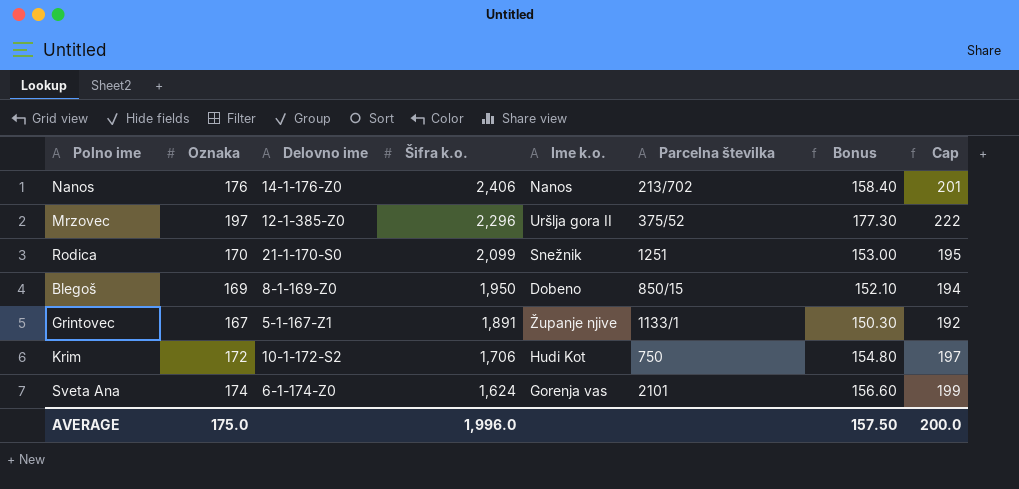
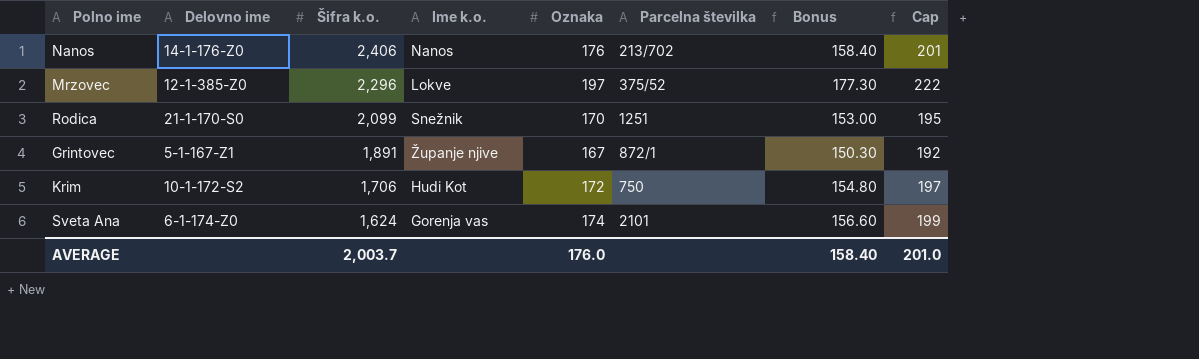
column Oznaka | position: 2 -> 5
row Blegoš: 169 | 8-1-169-Z0 | 1,950 | Dobeno | 850/15 | 152.10 | 194 -> none
Mrzovec | Ime k.o.: Uršlja gora II -> Lokve
Grintovec | Parcelna številka: 1133/1 -> 872/1
AVERAGE | Šifra k.o.: 1,996.0 -> 2,003.7
AVERAGE | Oznaka: 175.0 -> 176.0
AVERAGE | Bonus: 157.50 -> 158.40
AVERAGE | Cap: 200.0 -> 201.0

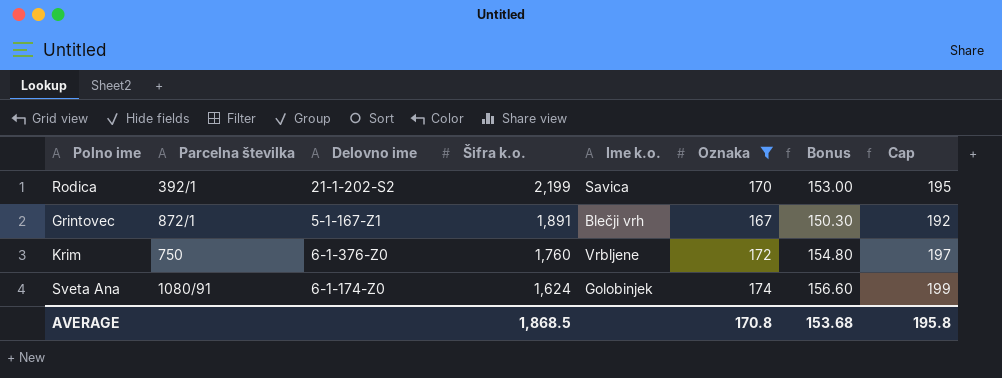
filter: none -> Oznaka <= 174
column Parcelna številka | position: 6 -> 2
Rodica | Parcelna številka: 1251 -> 392/1
Rodica | Delovno ime: 21-1-170-S0 -> 21-1-202-S2
Rodica | Šifra k.o.: 2,099 -> 2,199
Rodica | Ime k.o.: Snežnik -> Savica
Grintovec | Ime k.o.: Županje njive -> Blečji vrh
Krim | Delovno ime: 10-1-172-S2 -> 6-1-376-Z0
Krim | Šifra k.o.: 1,706 -> 1,760
Krim | Ime k.o.: Hudi Kot -> Vrbljene
Sveta Ana | Parcelna številka: 2101 -> 1080/91
Sveta Ana | Ime k.o.: Gorenja vas -> Golobinjek
AVERAGE | Šifra k.o.: 2,003.7 -> 1,868.5
AVERAGE | Oznaka: 176.0 -> 170.8
AVERAGE | Bonus: 158.40 -> 153.68
AVERAGE | Cap: 201.0 -> 195.8

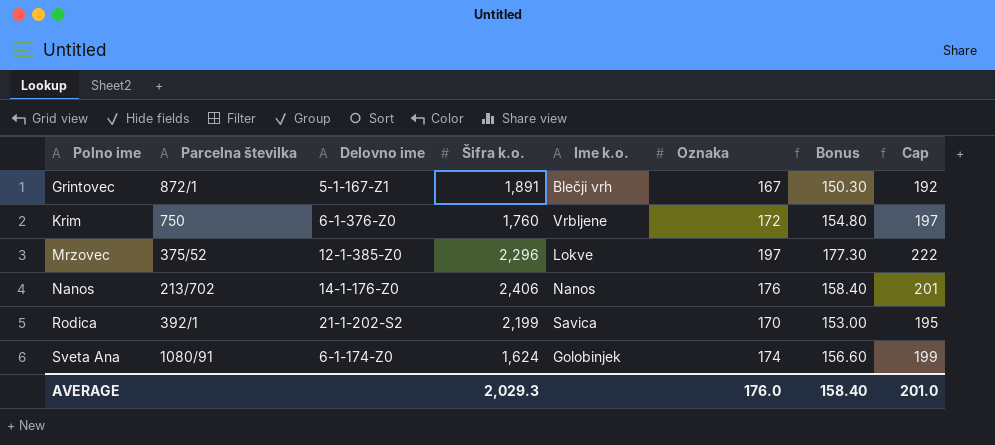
filter: Oznaka <= 174 -> none
row order: Šifra k.o. descending -> Polno ime ascending
AVERAGE | Šifra k.o.: 1,868.5 -> 2,029.3
AVERAGE | Oznaka: 170.8 -> 176.0
AVERAGE | Bonus: 153.68 -> 158.40
AVERAGE | Cap: 195.8 -> 201.0

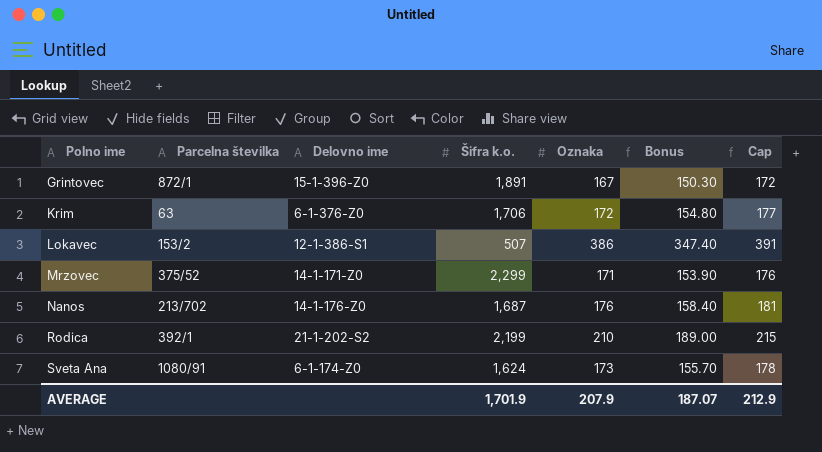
column Ime k.o. | position: 5 -> none
column Cap | formula: [Oznaka] + 25 -> [Oznaka] + 5
Grintovec | Delovno ime: 5-1-167-Z1 -> 15-1-396-Z0
Krim | Parcelna številka: 750 -> 63
Krim | Šifra k.o.: 1,760 -> 1,706
row Lokavec: none -> 153/2 | 12-1-386-S1 | 507 | 386 | 347.40 | 391
Mrzovec | Delovno ime: 12-1-385-Z0 -> 14-1-171-Z0
Mrzovec | Šifra k.o.: 2,296 -> 2,299
Mrzovec | Oznaka: 197 -> 171
Mrzovec | Bonus: 177.30 -> 153.90
Nanos | Šifra k.o.: 2,406 -> 1,687
Rodica | Oznaka: 170 -> 210
Rodica | Bonus: 153.00 -> 189.00
Sveta Ana | Oznaka: 174 -> 173
Sveta Ana | Bonus: 156.60 -> 155.70
AVERAGE | Šifra k.o.: 2,029.3 -> 1,701.9
AVERAGE | Oznaka: 176.0 -> 207.9
AVERAGE | Bonus: 158.40 -> 187.07
AVERAGE | Cap: 201.0 -> 212.9

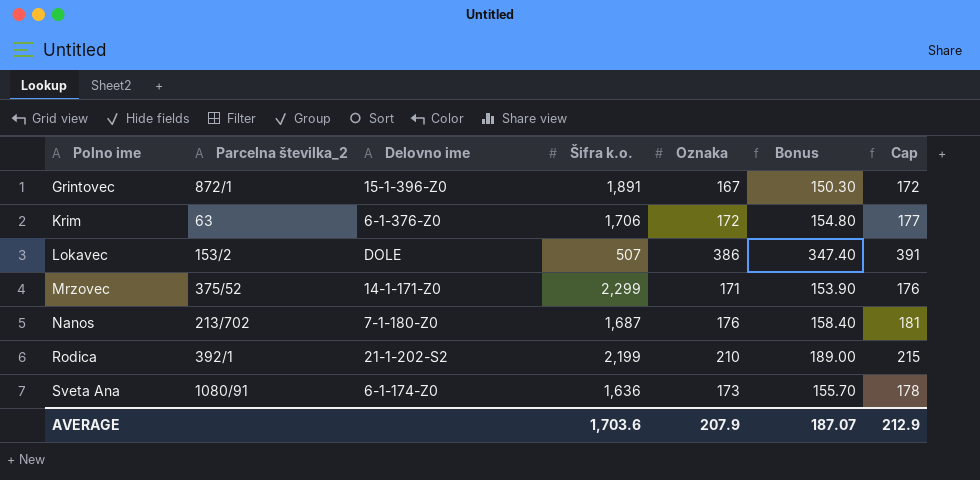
column name: Parcelna številka -> Parcelna številka_2
Lokavec | Delovno ime: 12-1-386-S1 -> DOLE
Nanos | Delovno ime: 14-1-176-Z0 -> 7-1-180-Z0
Sveta Ana | Šifra k.o.: 1,624 -> 1,636
AVERAGE | Šifra k.o.: 1,701.9 -> 1,703.6

